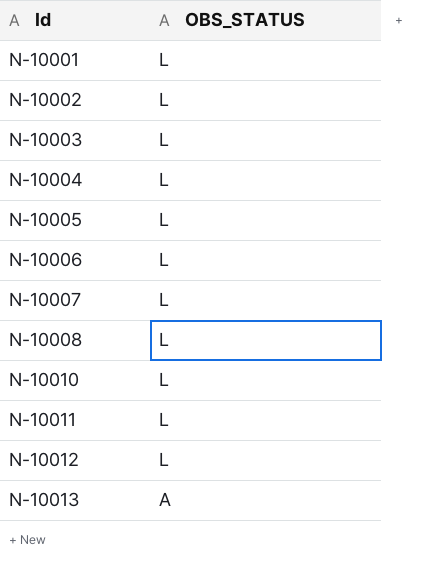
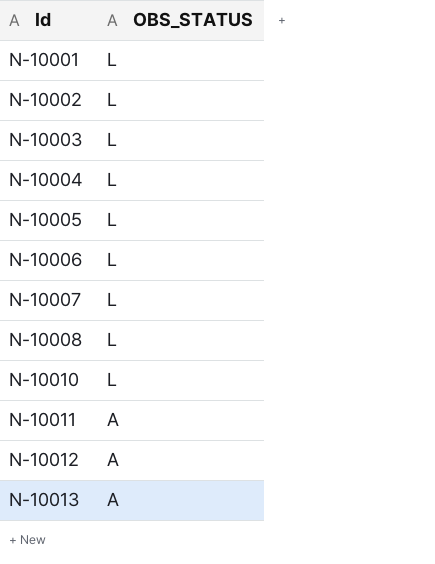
N-10011 | OBS_STATUS: L -> A
N-10012 | OBS_STATUS: L -> A

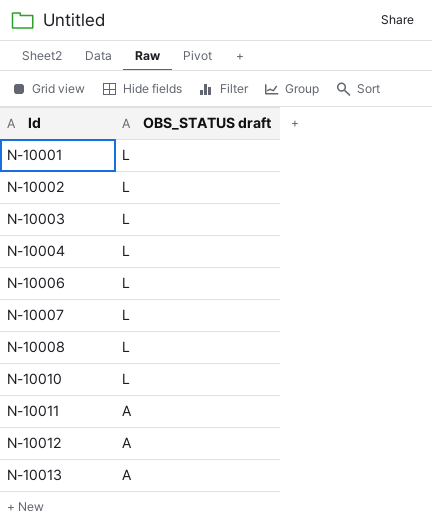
column name: OBS_STATUS -> OBS_STATUS draft
row N-10005: L -> none

